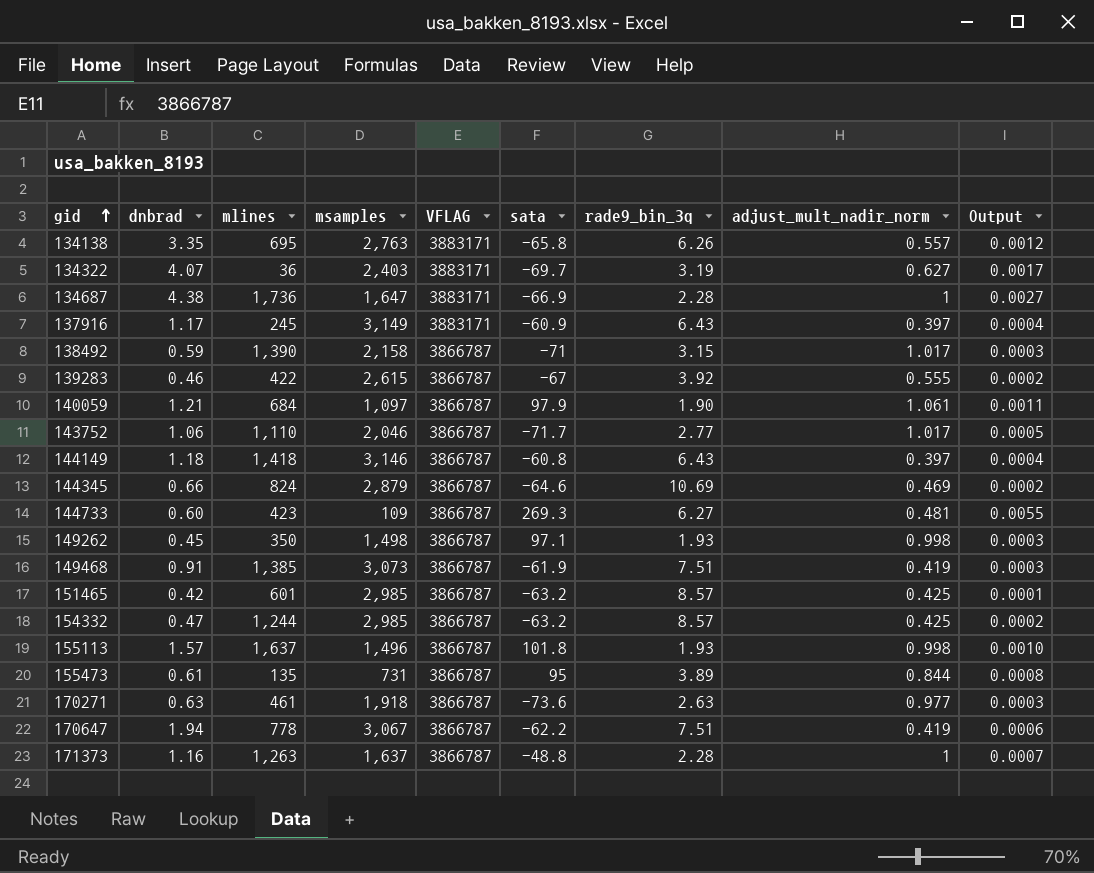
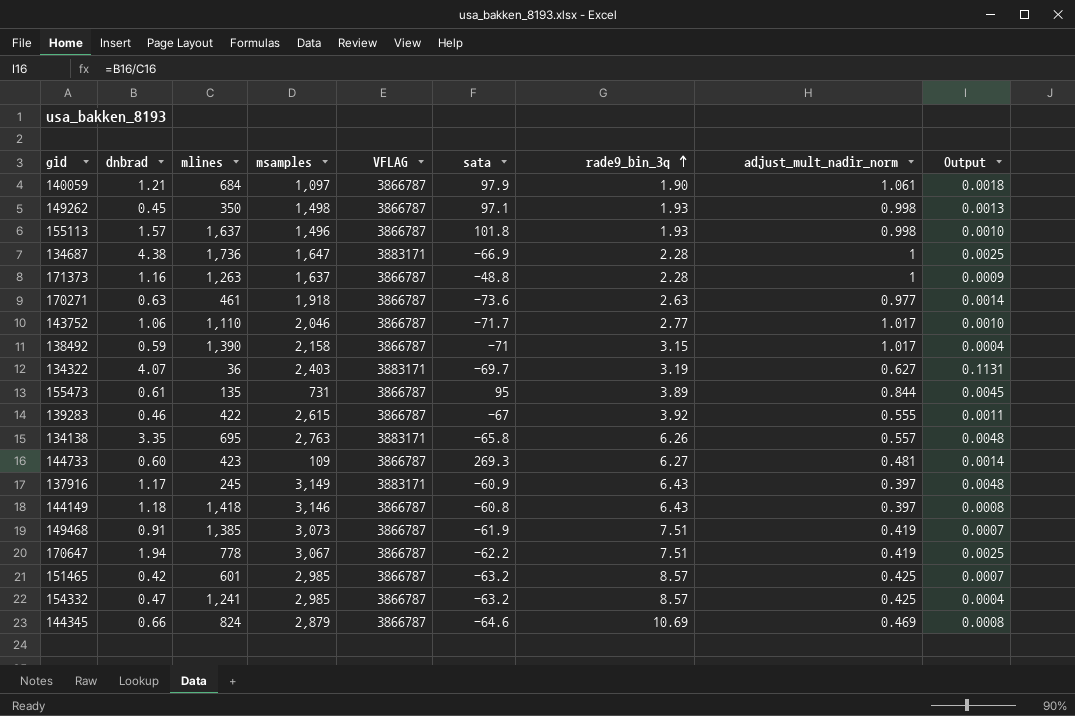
row order: gid ascending -> rade9_bin_3q ascending
column Output | formula: [dnbrad] / [msamples] -> [dnbrad] / [mlines]
154332 | mlines: 1,244 -> 1,241

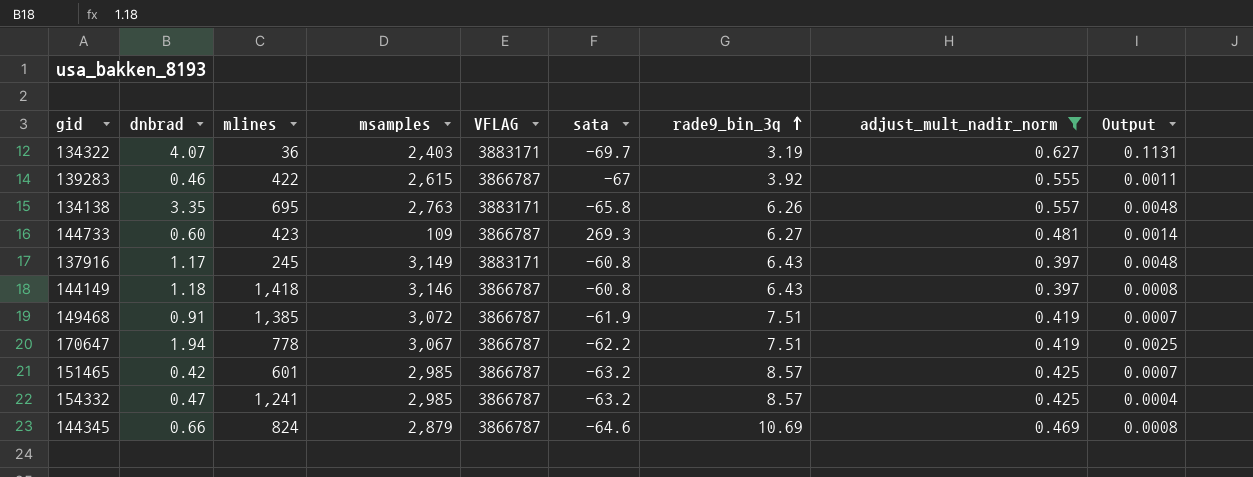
filter: none -> adjust_mult_nadir_norm <= 0.627
137916 | sata: -60.9 -> -60.8
149468 | msamples: 3,073 -> 3,072

